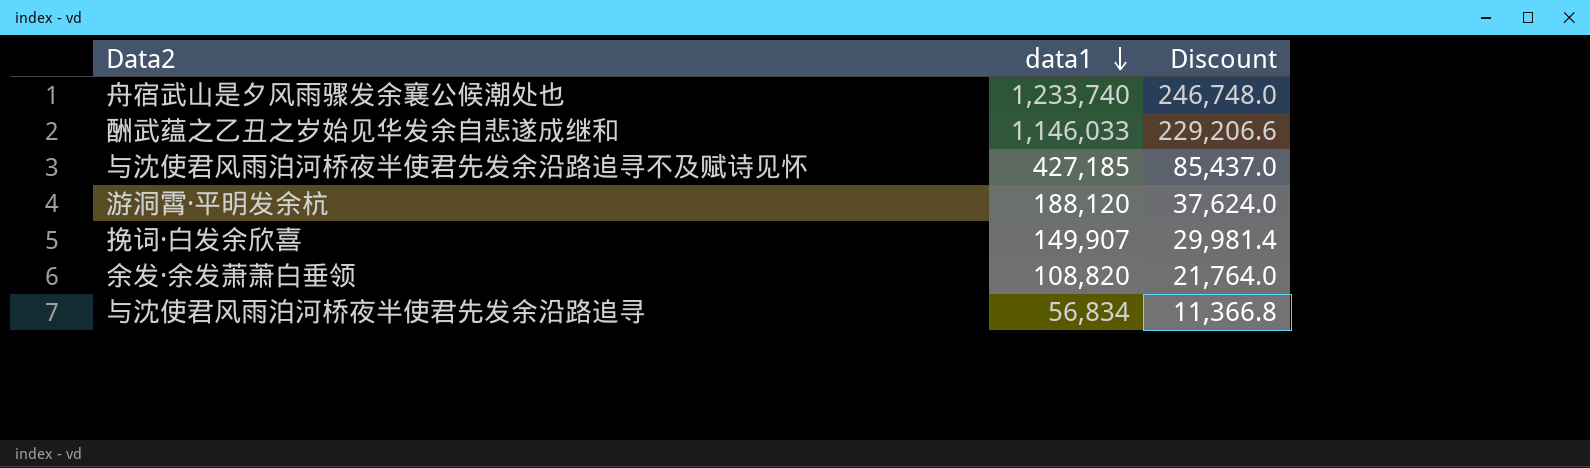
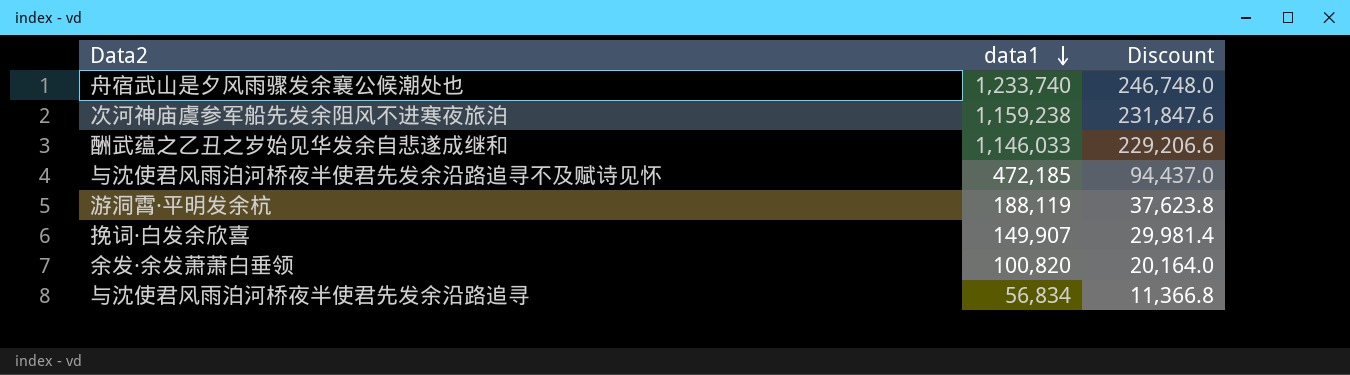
row 次河神庙虞参军船先发余阻风不进寒夜旅泊: none -> 1,159,238 | 231,847.6
与沈使君风雨泊河桥夜半使君先发余沿路追寻不及赋诗见怀 | data1: 427,185 -> 472,185
与沈使君风雨泊河桥夜半使君先发余沿路追寻不及赋诗见怀 | Discount: 85,437.0 -> 94,437.0
游洞霄·平明发余杭 | data1: 188,120 -> 188,119
游洞霄·平明发余杭 | Discount: 37,624.0 -> 37,623.8
余发·余发萧萧白垂领 | data1: 108,820 -> 100,820
余发·余发萧萧白垂领 | Discount: 21,764.0 -> 20,164.0

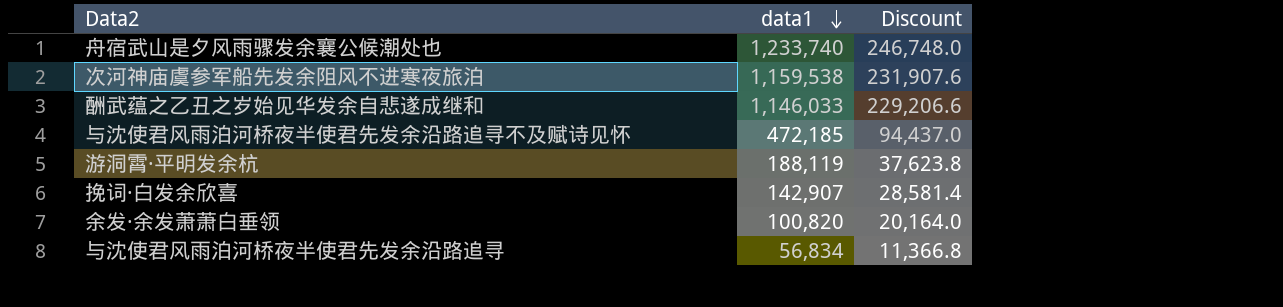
次河神庙虞参军船先发余阻风不进寒夜旅泊 | data1: 1,159,238 -> 1,159,538
次河神庙虞参军船先发余阻风不进寒夜旅泊 | Discount: 231,847.6 -> 231,907.6
挽词·白发余欣喜 | data1: 149,907 -> 142,907
挽词·白发余欣喜 | Discount: 29,981.4 -> 28,581.4

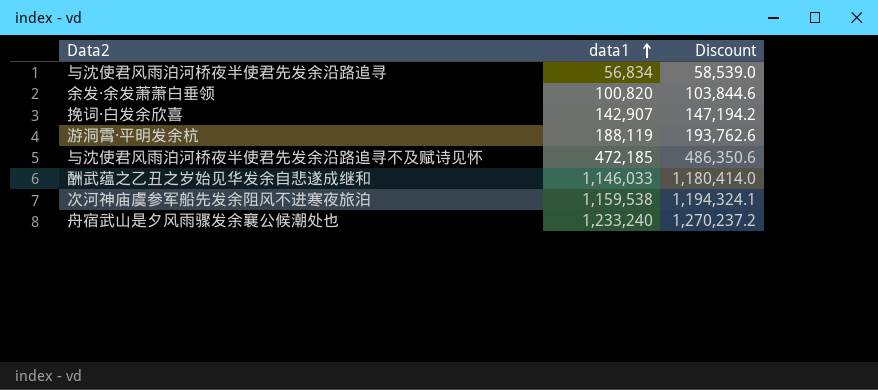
row order: data1 descending -> data1 ascending
column Discount | formula: [data1] * 0.2 -> [data1] * 1.03
舟宿武山是夕风雨骤发余襄公候潮处也 | data1: 1,233,740 -> 1,233,240

